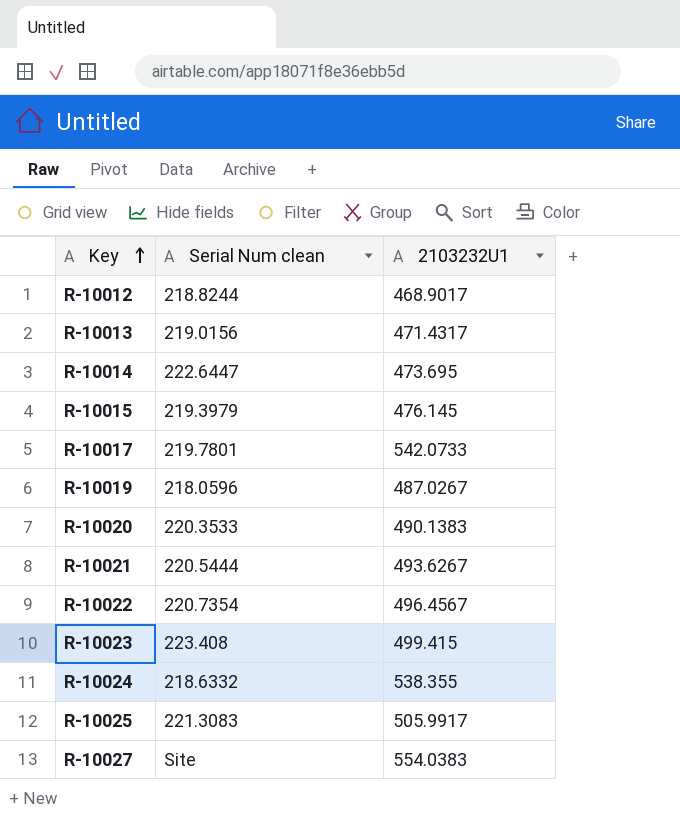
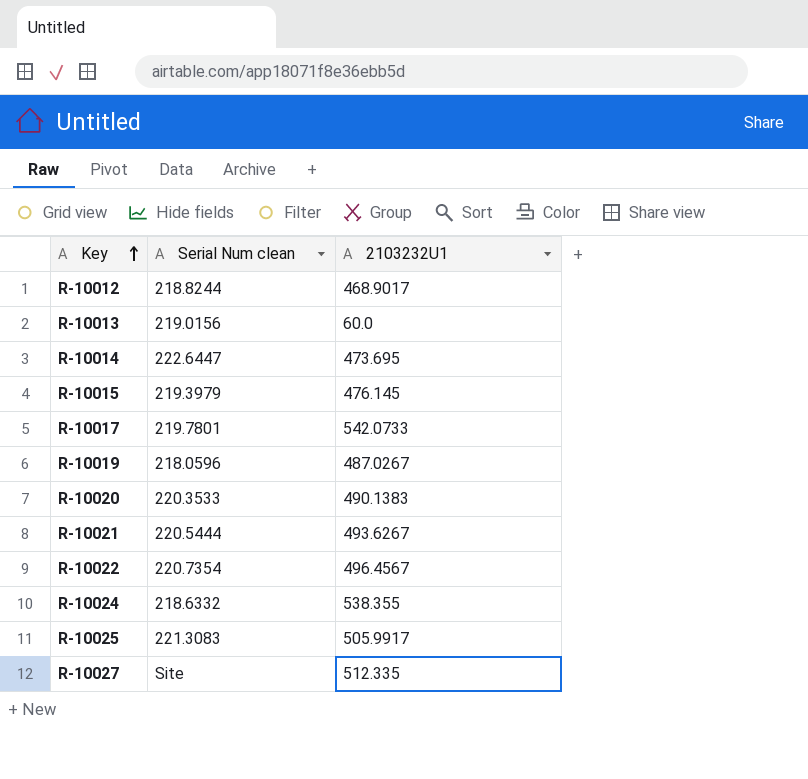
row R-10023: 223.408 | 499.415 -> none
R-10013 | 2103232U1: 471.4317 -> 60.0
R-10027 | 2103232U1: 554.0383 -> 512.335

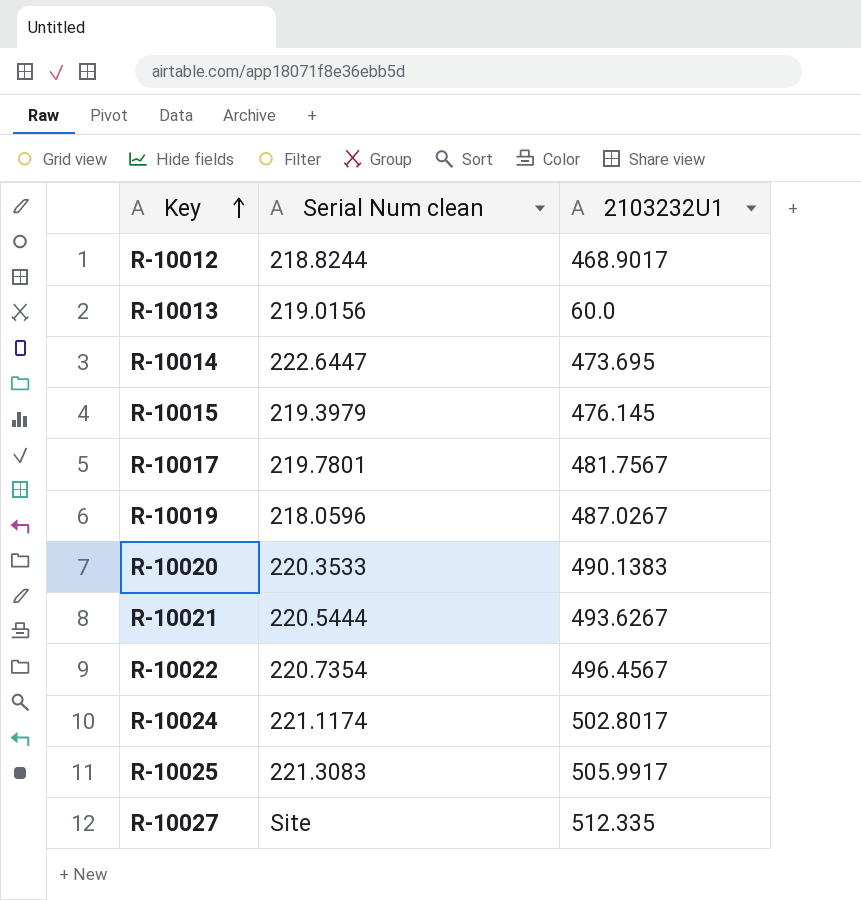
R-10017 | 2103232U1: 542.0733 -> 481.7567
R-10024 | Serial Num clean: 218.6332 -> 221.1174
R-10024 | 2103232U1: 538.355 -> 502.8017

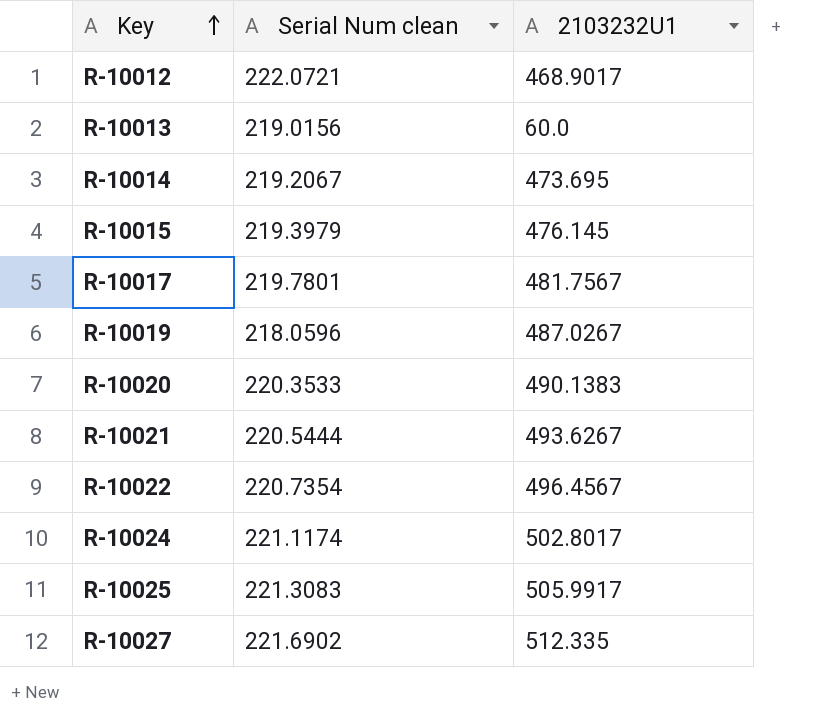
R-10012 | Serial Num clean: 218.8244 -> 222.0721
R-10014 | Serial Num clean: 222.6447 -> 219.2067
R-10027 | Serial Num clean: Site -> 221.6902

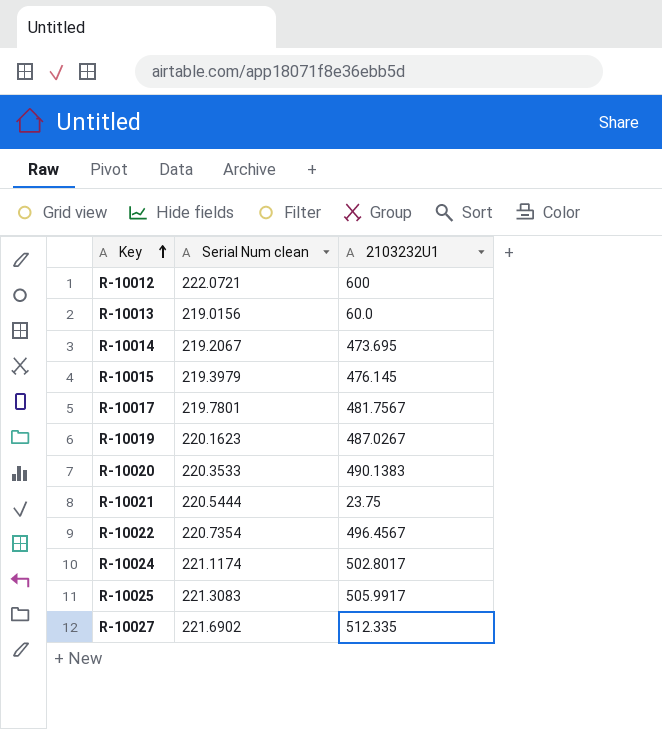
R-10012 | 2103232U1: 468.9017 -> 600
R-10019 | Serial Num clean: 218.0596 -> 220.1623
R-10021 | 2103232U1: 493.6267 -> 23.75

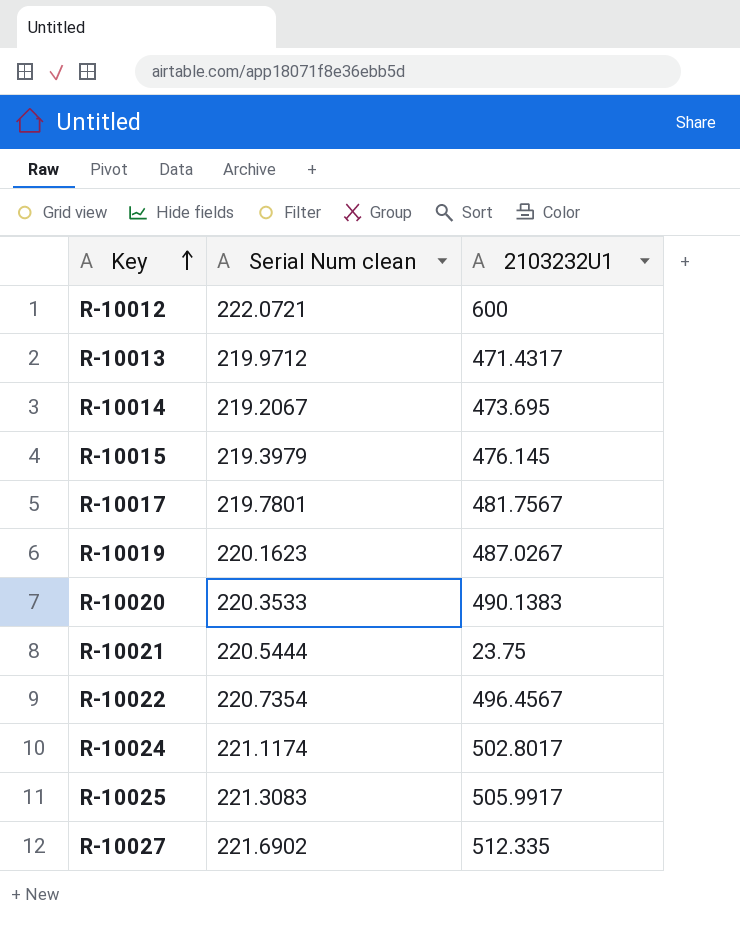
R-10013 | Serial Num clean: 219.0156 -> 219.9712
R-10013 | 2103232U1: 60.0 -> 471.4317

